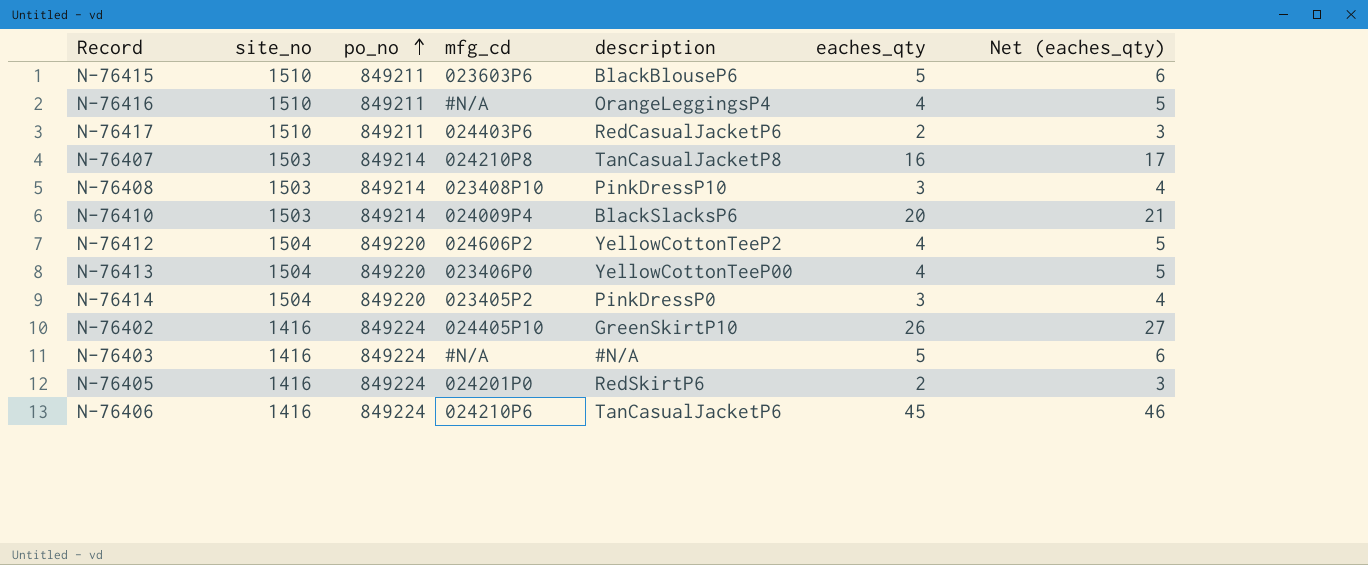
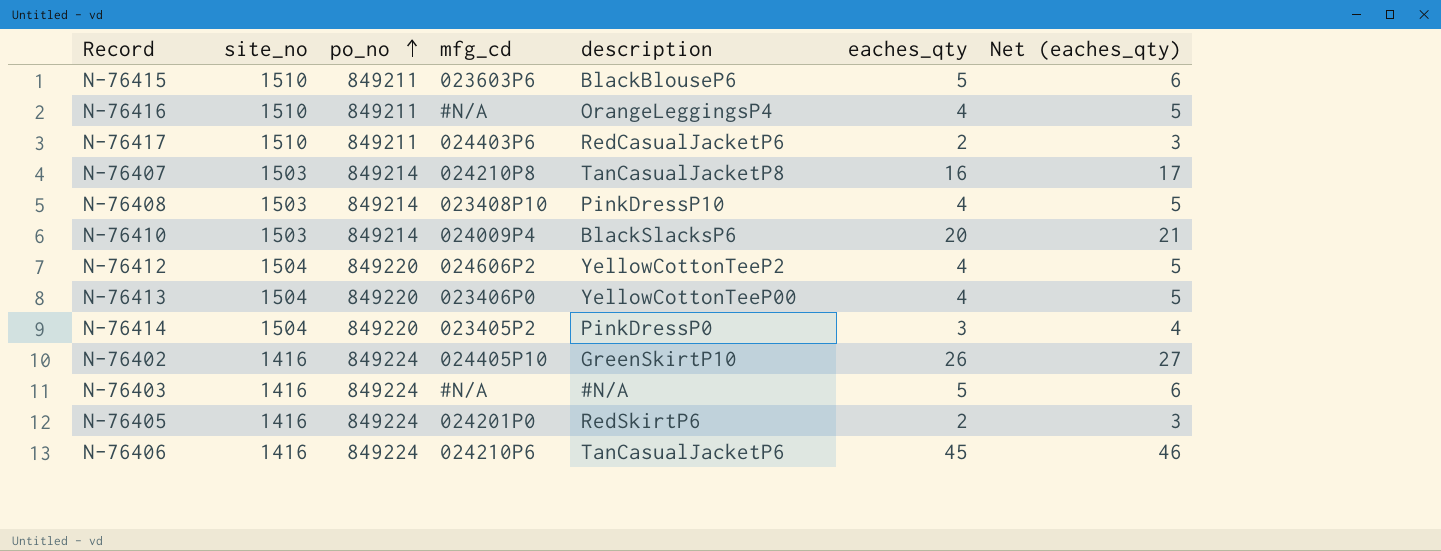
N-76408 | eaches_qty: 3 -> 4
N-76408 | Net (eaches_qty): 4 -> 5

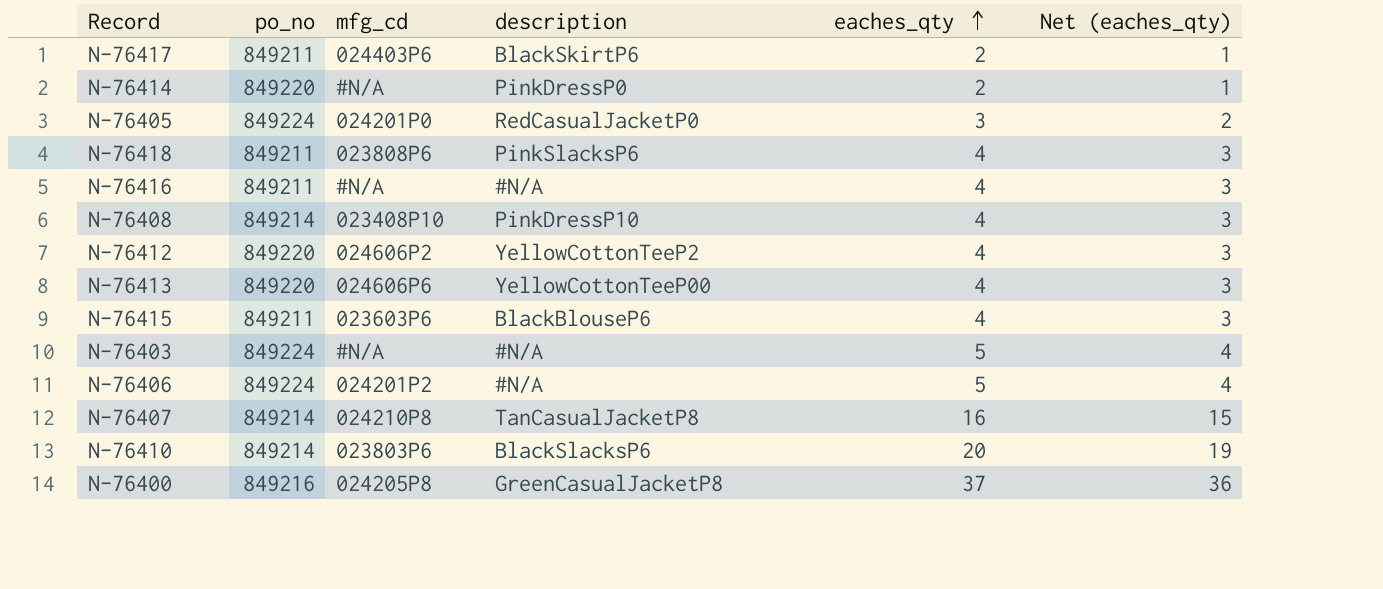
row order: po_no ascending -> eaches_qty ascending
column site_no | position: 2 -> none
column Net (eaches_qty) | formula: [eaches_qty] + 1 -> [eaches_qty] - 1
row N-76402: 1416 | 849224 | 024405P10 | GreenSkirtP10 | 26 | 27 -> none
N-76417 | description: RedCasualJacketP6 -> BlackSkirtP6
N-76414 | mfg_cd: 023405P2 -> #N/A
N-76414 | eaches_qty: 3 -> 2
N-76405 | description: RedSkirtP6 -> RedCasualJacketP0
N-76405 | eaches_qty: 2 -> 3
row N-76418: none -> 849211 | 023808P6 | PinkSlacksP6 | 4 | 3
N-76416 | description: OrangeLeggingsP4 -> #N/A
N-76413 | mfg_cd: 023406P0 -> 024606P6
N-76415 | eaches_qty: 5 -> 4
N-76406 | mfg_cd: 024210P6 -> 024201P2
N-76406 | description: TanCasualJacketP6 -> #N/A
N-76406 | eaches_qty: 45 -> 5
N-76410 | mfg_cd: 024009P4 -> 023803P6
row N-76400: none -> 849216 | 024205P8 | GreenCasualJacketP8 | 37 | 36

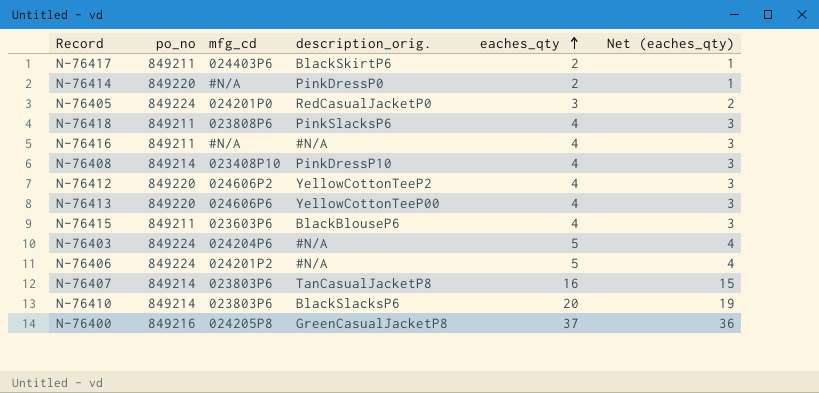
column name: description -> description_orig.
N-76403 | mfg_cd: #N/A -> 024204P6
N-76407 | mfg_cd: 024210P8 -> 023803P6

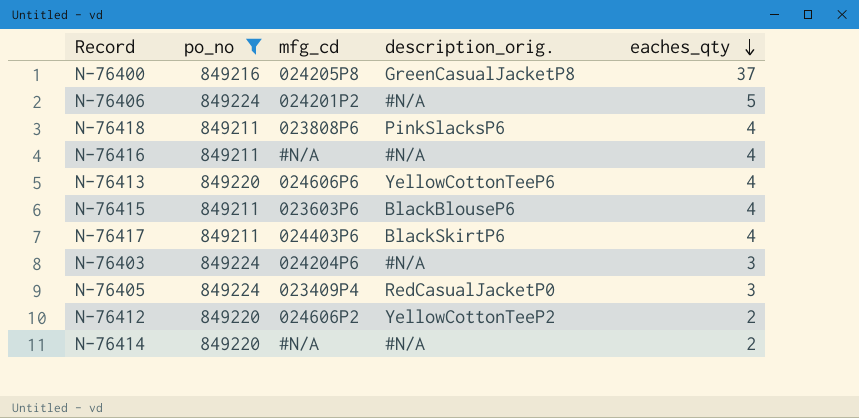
filter: none -> po_no != 849214
row order: eaches_qty ascending -> eaches_qty descending
column Net (eaches_qty) | formula: [eaches_qty] - 1 -> none
N-76413 | description_orig.: YellowCottonTeeP00 -> YellowCottonTeeP6
N-76417 | eaches_qty: 2 -> 4
N-76403 | eaches_qty: 5 -> 3
N-76405 | mfg_cd: 024201P0 -> 023409P4
N-76412 | eaches_qty: 4 -> 2
N-76414 | description_orig.: PinkDressP0 -> #N/A

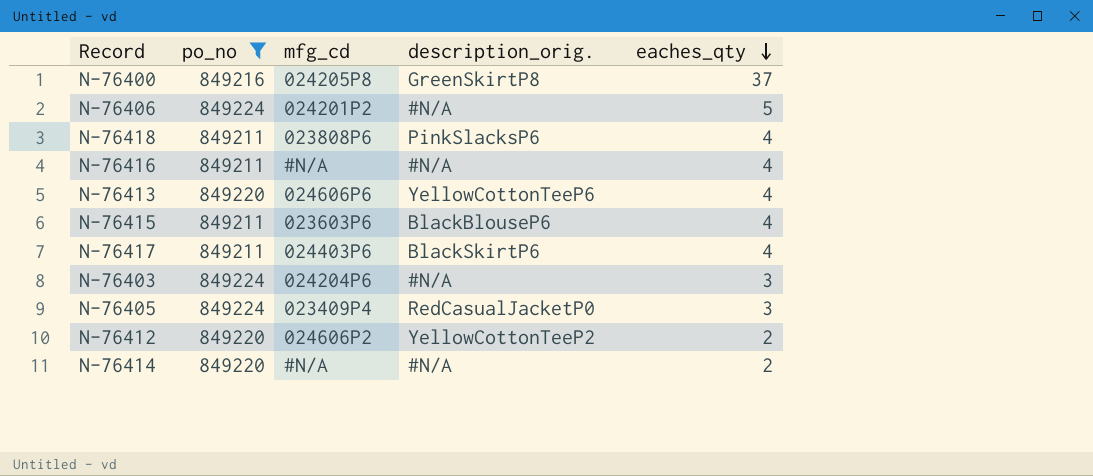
N-76400 | description_orig.: GreenCasualJacketP8 -> GreenSkirtP8

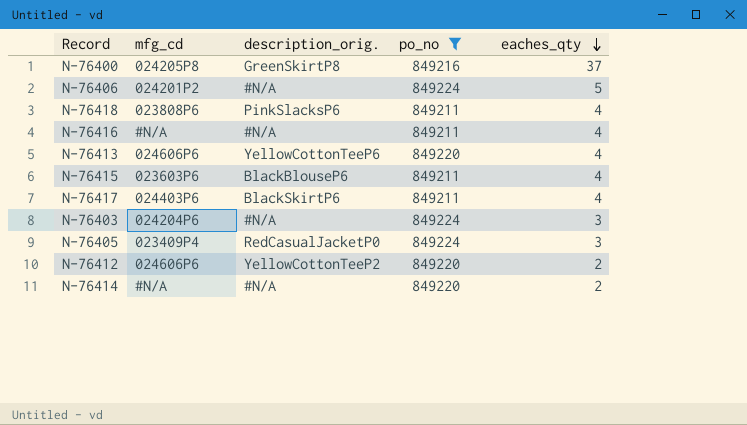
column po_no | position: 2 -> 4
N-76412 | mfg_cd: 024606P2 -> 024606P6

